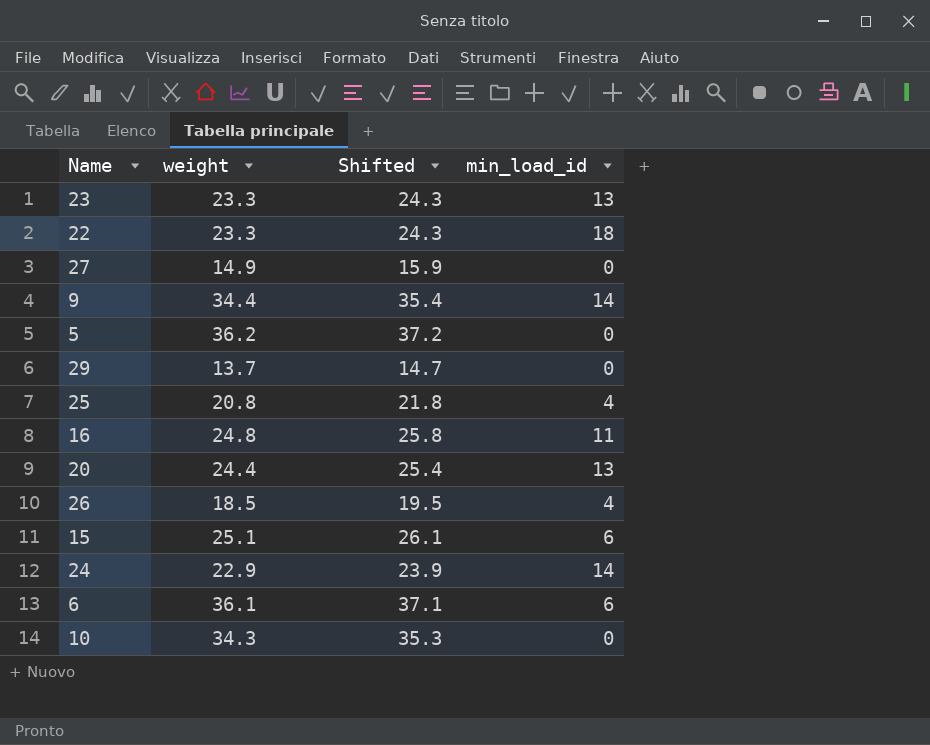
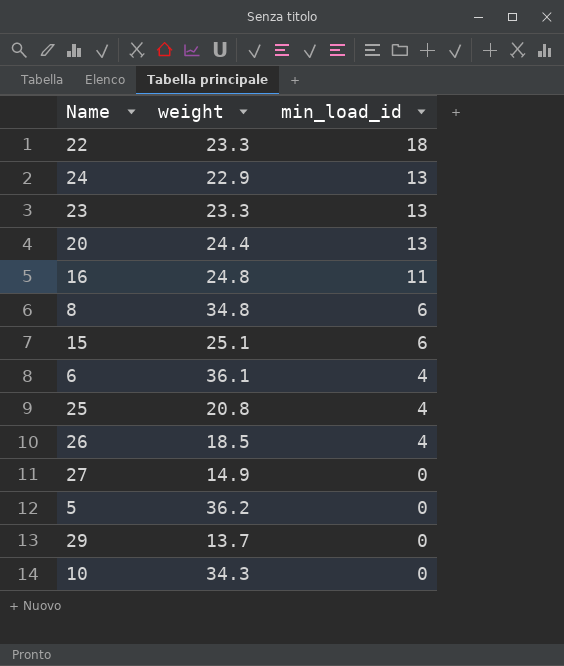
row order: none -> min_load_id descending
column Shifted | formula: [weight] + 1 -> none
row 9: 34.4 | 35.4 | 14 -> none
24 | min_load_id: 14 -> 13
row 8: none -> 34.8 | 6
6 | min_load_id: 6 -> 4

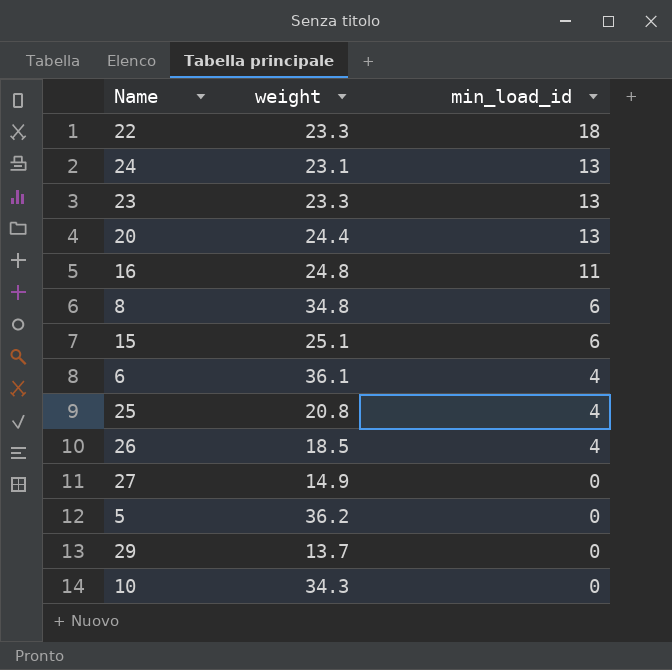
24 | weight: 22.9 -> 23.1

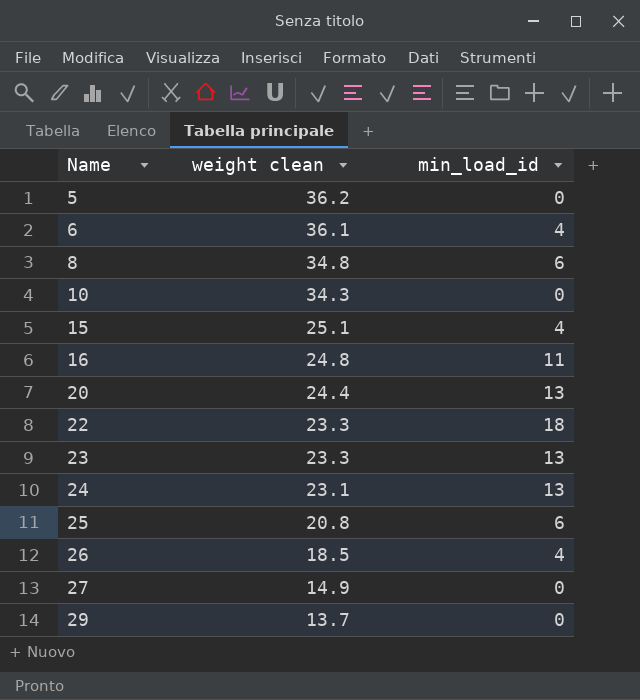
row order: min_load_id descending -> Name ascending
column name: weight -> weight clean
15 | min_load_id: 6 -> 4
25 | min_load_id: 4 -> 6

